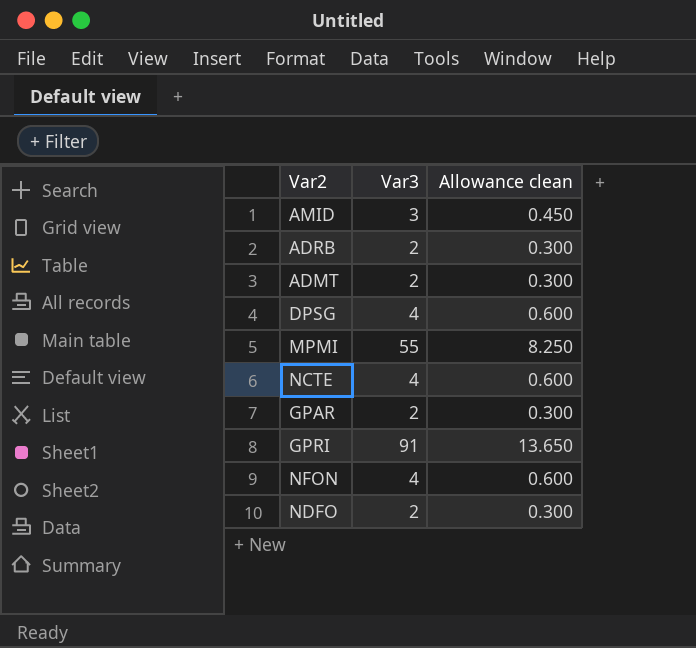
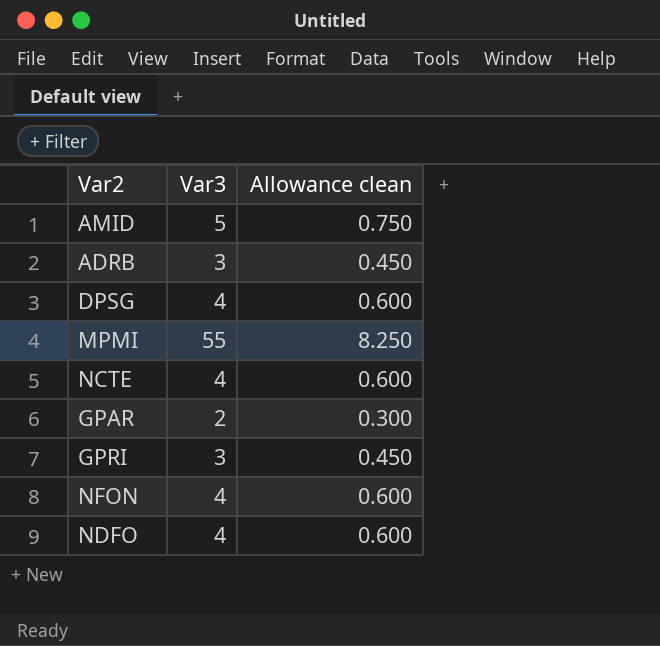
row ADMT: 2 | 0.300 -> none
AMID | Var3: 3 -> 5
AMID | Allowance clean: 0.450 -> 0.750
ADRB | Var3: 2 -> 3
ADRB | Allowance clean: 0.300 -> 0.450
GPRI | Var3: 91 -> 3
GPRI | Allowance clean: 13.650 -> 0.450
NDFO | Var3: 2 -> 4
NDFO | Allowance clean: 0.300 -> 0.600

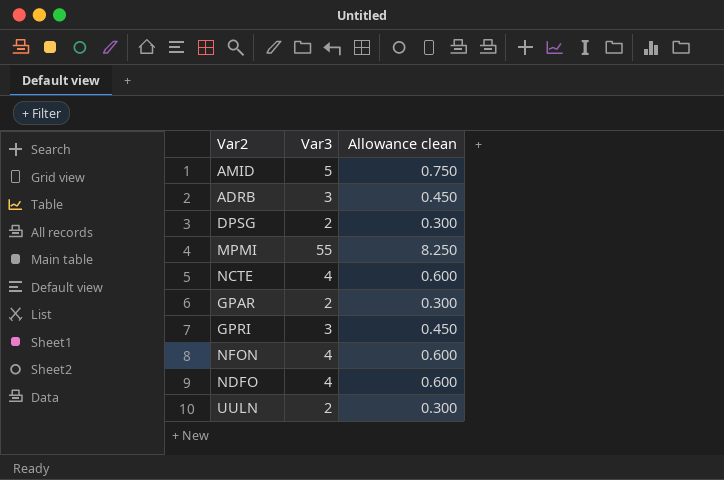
DPSG | Var3: 4 -> 2
DPSG | Allowance clean: 0.600 -> 0.300
row UULN: none -> 2 | 0.300

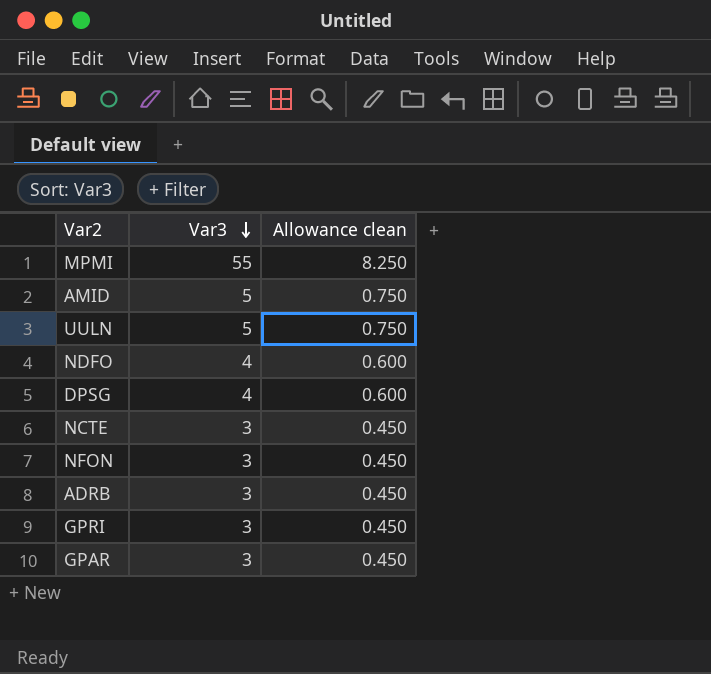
row order: none -> Var3 descending
UULN | Var3: 2 -> 5
UULN | Allowance clean: 0.300 -> 0.750
DPSG | Var3: 2 -> 4
DPSG | Allowance clean: 0.300 -> 0.600
NCTE | Var3: 4 -> 3
NCTE | Allowance clean: 0.600 -> 0.450
NFON | Var3: 4 -> 3
NFON | Allowance clean: 0.600 -> 0.450
GPAR | Var3: 2 -> 3
GPAR | Allowance clean: 0.300 -> 0.450

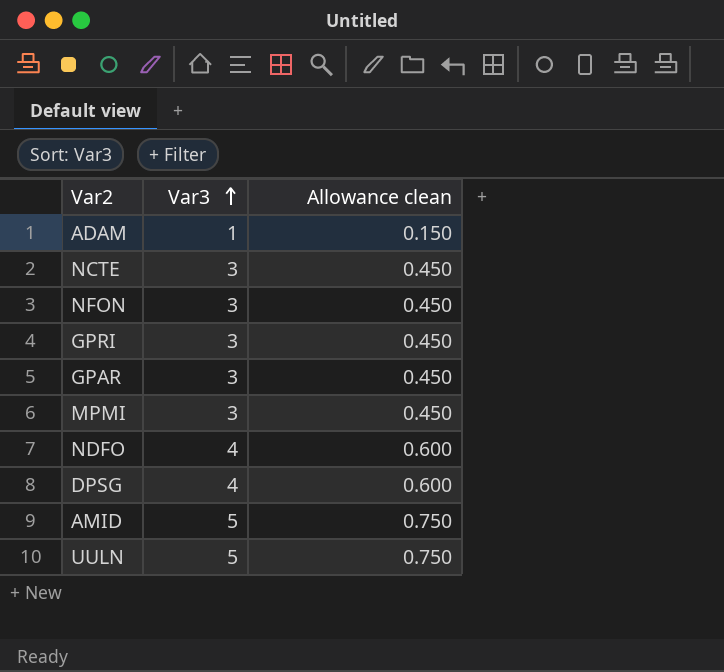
row order: Var3 descending -> Var3 ascending
row ADRB: 3 | 0.450 -> none
row ADAM: none -> 1 | 0.150
MPMI | Var3: 55 -> 3
MPMI | Allowance clean: 8.250 -> 0.450

